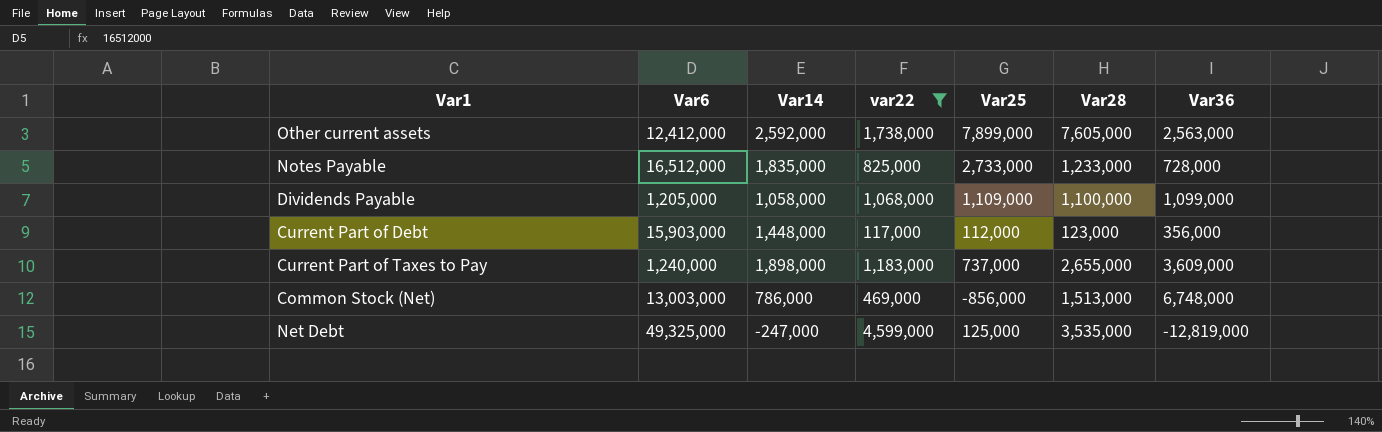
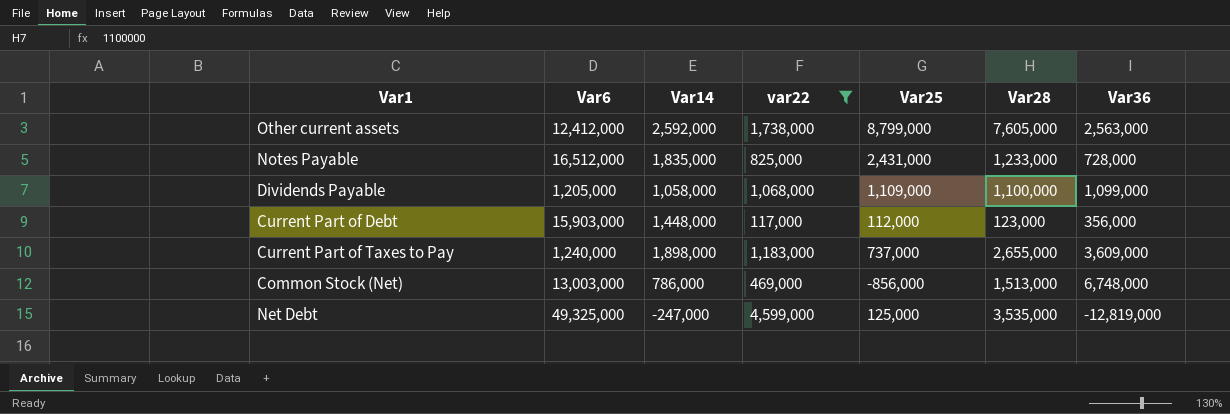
Other current assets | Var25: 7,899,000 -> 8,799,000
Notes Payable | Var25: 2,733,000 -> 2,431,000

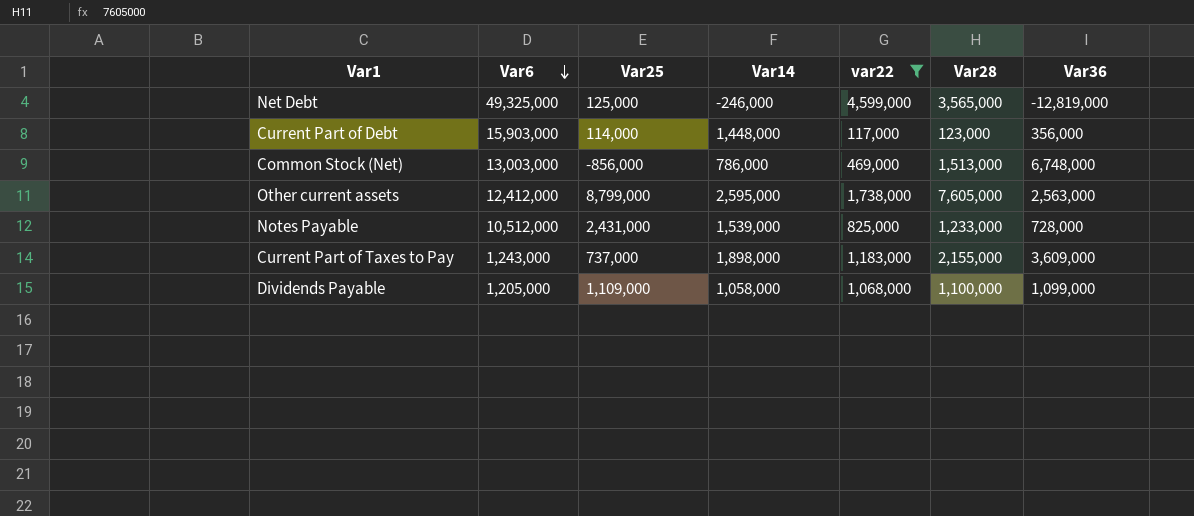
row order: none -> Var6 descending
column Var25 | position: 5 -> 3
Net Debt | Var14: -247,000 -> -246,000
Net Debt | Var28: 3,535,000 -> 3,565,000
Current Part of Debt | Var25: 112,000 -> 114,000
Other current assets | Var14: 2,592,000 -> 2,595,000
Notes Payable | Var6: 16,512,000 -> 10,512,000
Notes Payable | Var14: 1,835,000 -> 1,539,000
Current Part of Taxes to Pay | Var6: 1,240,000 -> 1,243,000
Current Part of Taxes to Pay | Var28: 2,655,000 -> 2,155,000

